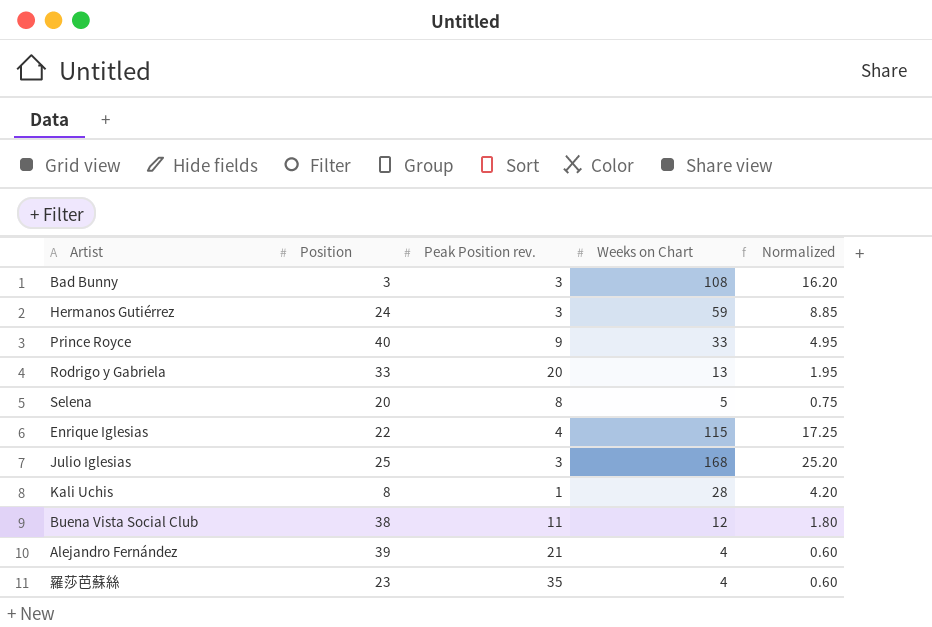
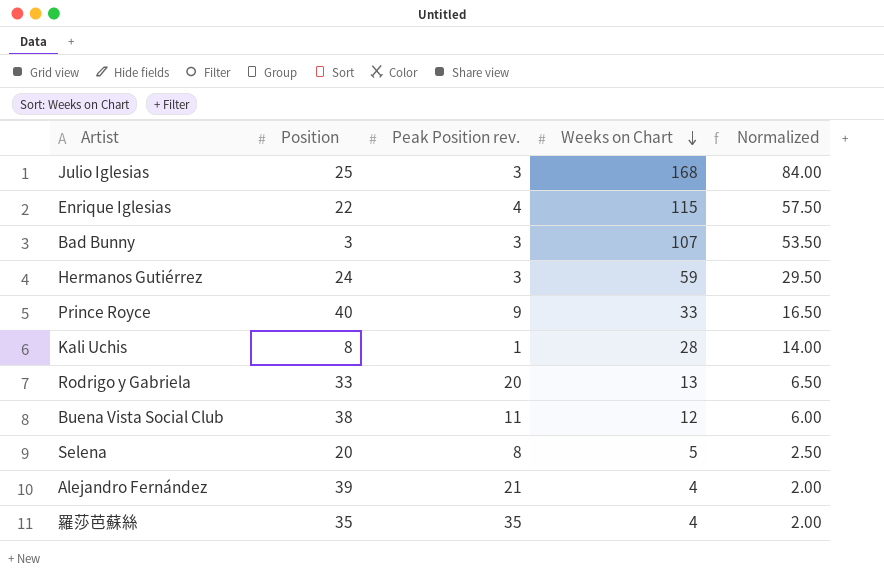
row order: none -> Weeks on Chart descending
column Normalized | formula: [Weeks on Chart] * 0.15 -> [Weeks on Chart] * 0.5
Bad Bunny | Weeks on Chart: 108 -> 107
羅莎芭蘇絲 | Position: 23 -> 35

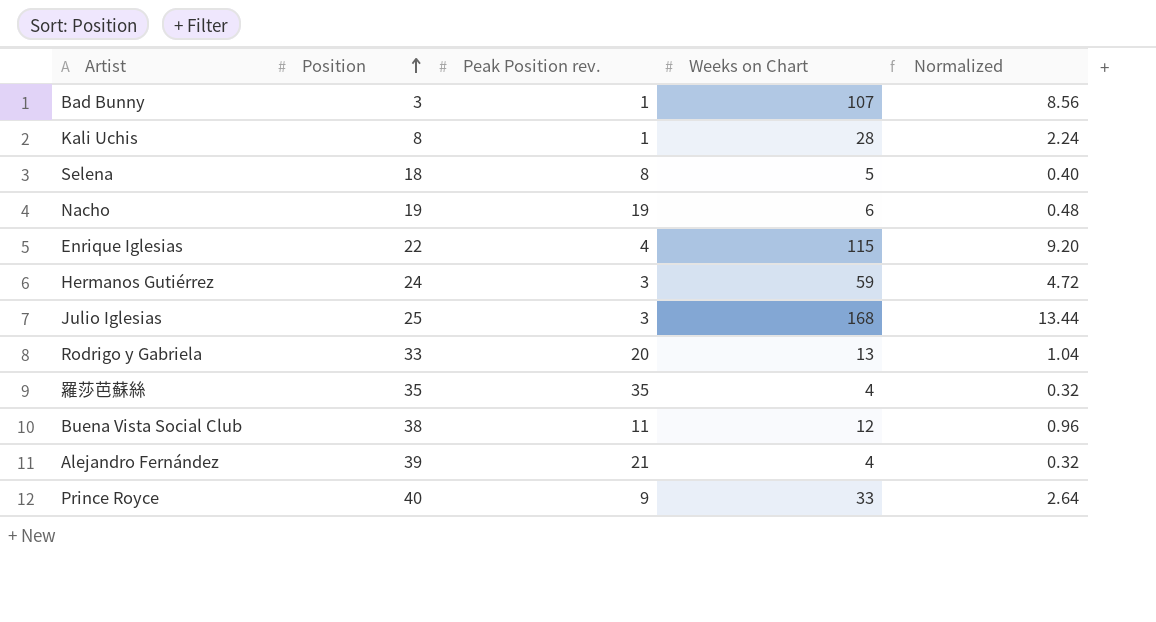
row order: Weeks on Chart descending -> Position ascending
column Normalized | formula: [Weeks on Chart] * 0.5 -> [Weeks on Chart] * 0.08
Bad Bunny | Peak Position rev.: 3 -> 1
Selena | Position: 20 -> 18
row Nacho: none -> 19 | 19 | 6 | 0.48

